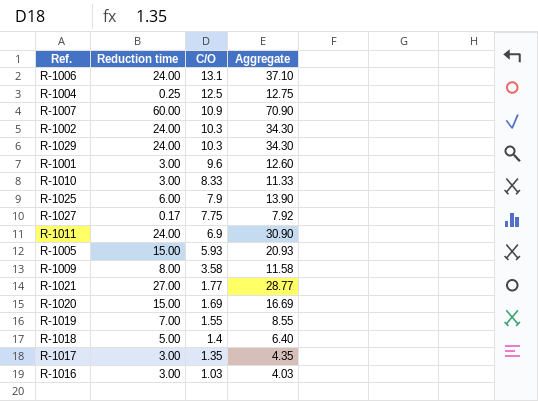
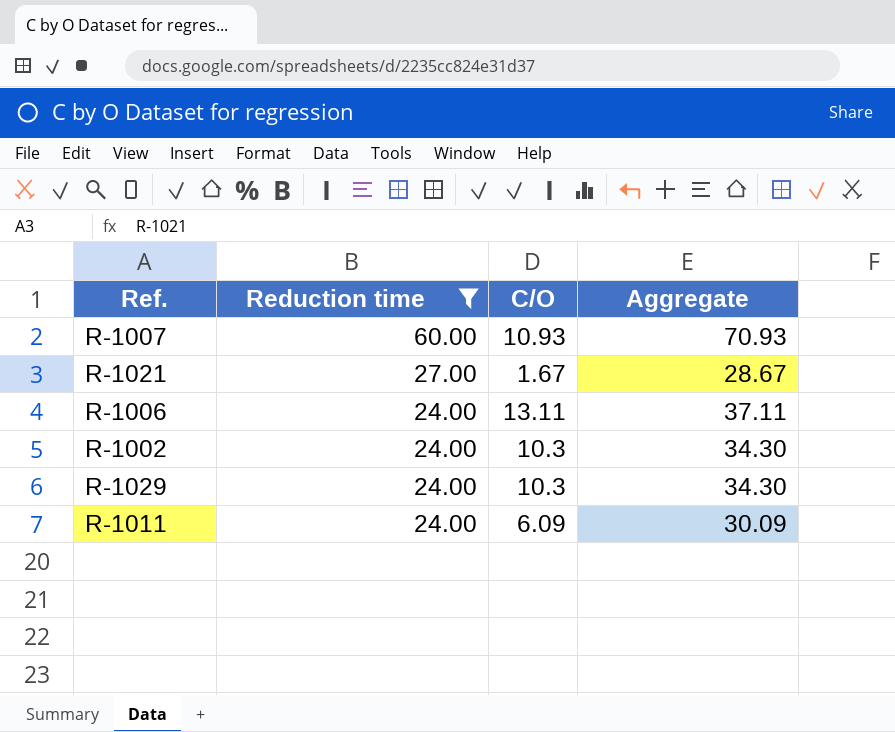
filter: none -> Reduction time >= 24.00
row order: C/O descending -> Reduction time descending
R-1007 | C/O: 10.9 -> 10.93
R-1007 | Aggregate: 70.90 -> 70.93
R-1021 | C/O: 1.77 -> 1.67
R-1021 | Aggregate: 28.77 -> 28.67
R-1006 | C/O: 13.1 -> 13.11
R-1006 | Aggregate: 37.10 -> 37.11
R-1011 | C/O: 6.9 -> 6.09
R-1011 | Aggregate: 30.90 -> 30.09

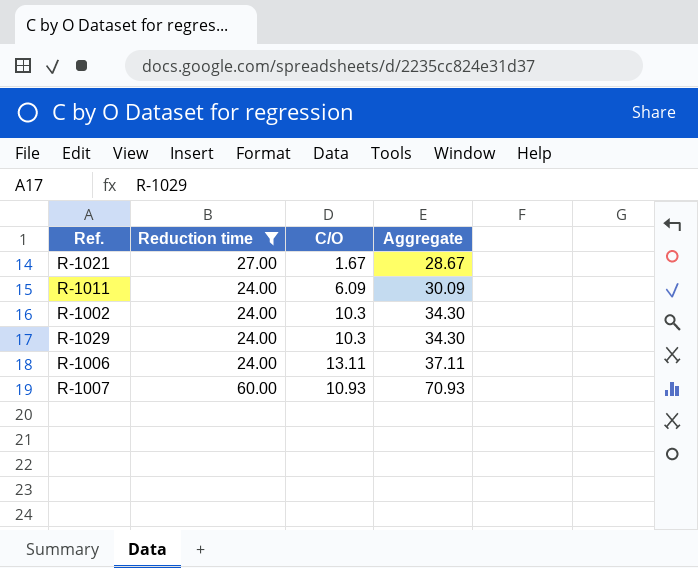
row order: Reduction time descending -> Aggregate ascending

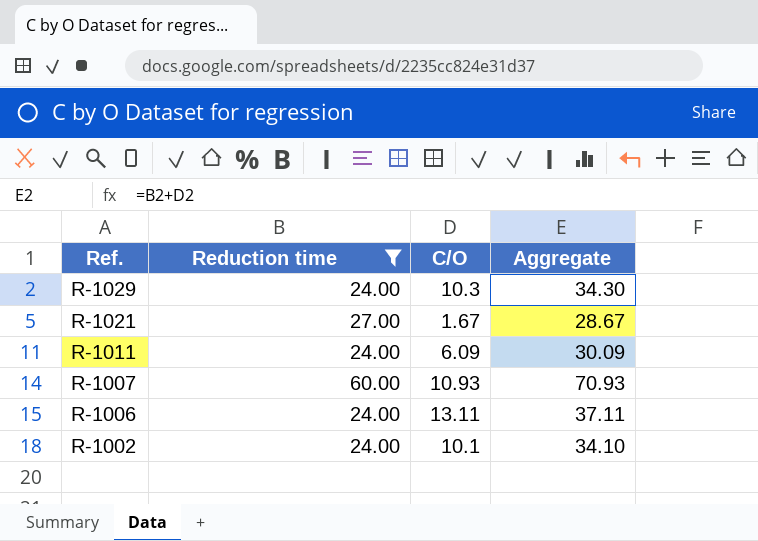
row order: Aggregate ascending -> Ref. descending
R-1002 | C/O: 10.3 -> 10.1
R-1002 | Aggregate: 34.30 -> 34.10

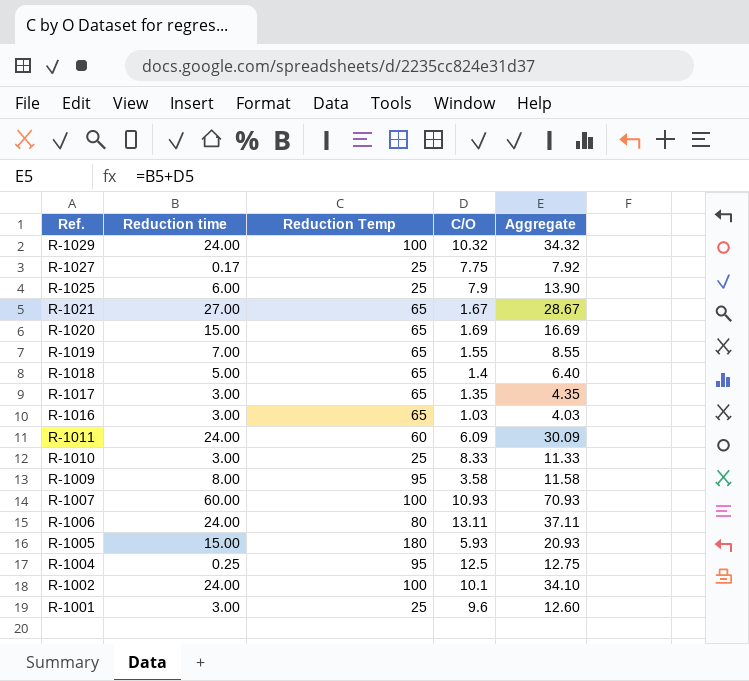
filter: Reduction time >= 24.00 -> none
column Reduction Temp | position: none -> 3
R-1029 | C/O: 10.3 -> 10.32
R-1029 | Aggregate: 34.30 -> 34.32

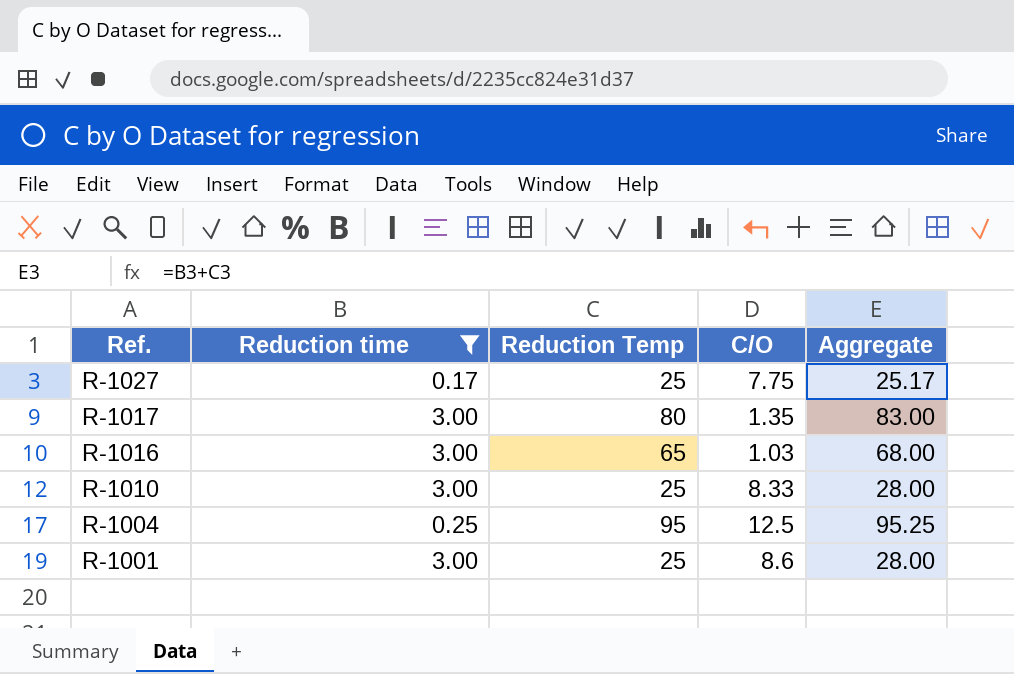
filter: none -> Reduction time <= 3.00
column Aggregate | formula: [Reduction time] + [C/O] -> [Reduction time] + [Reduction Temp]
R-1017 | Reduction Temp: 65 -> 80
R-1001 | C/O: 9.6 -> 8.6

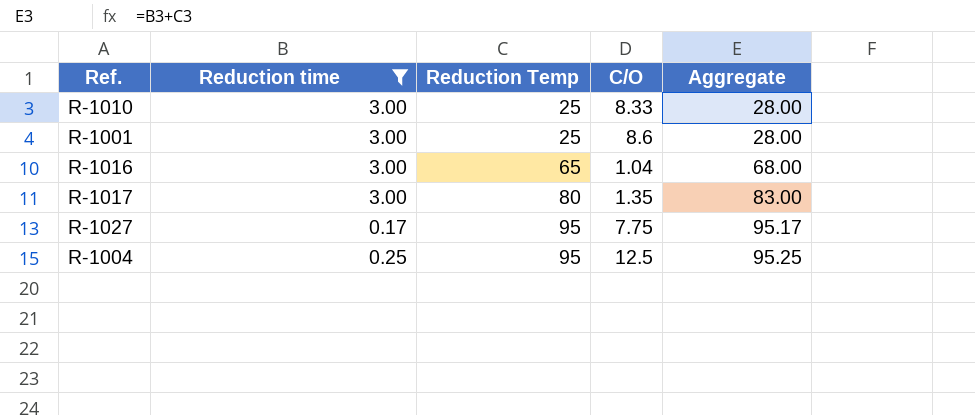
row order: Ref. descending -> Reduction Temp ascending
R-1016 | C/O: 1.03 -> 1.04
R-1027 | Reduction Temp: 25 -> 95
R-1027 | Aggregate: 25.17 -> 95.17

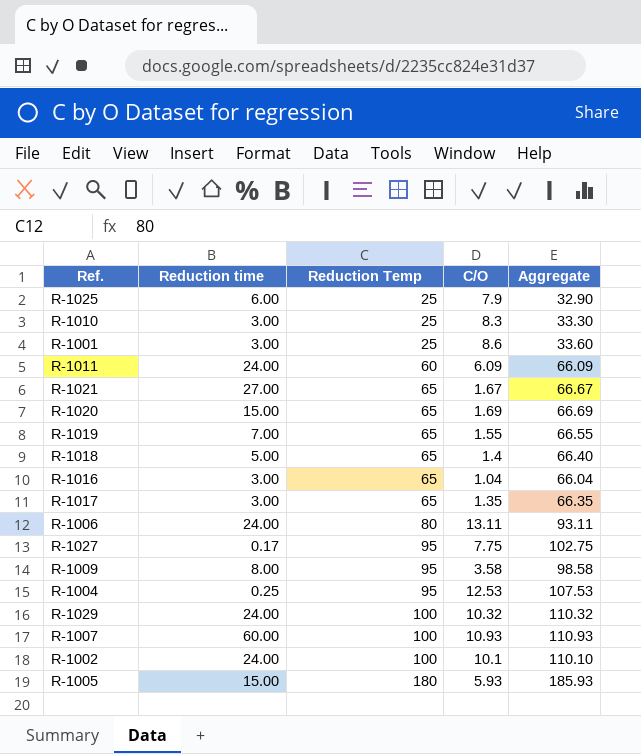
filter: Reduction time <= 3.00 -> none
column Aggregate | formula: [Reduction time] + [Reduction Temp] -> [Reduction Temp] + [C/O]
R-1010 | C/O: 8.33 -> 8.3
R-1017 | Reduction Temp: 80 -> 65
R-1004 | C/O: 12.5 -> 12.53

